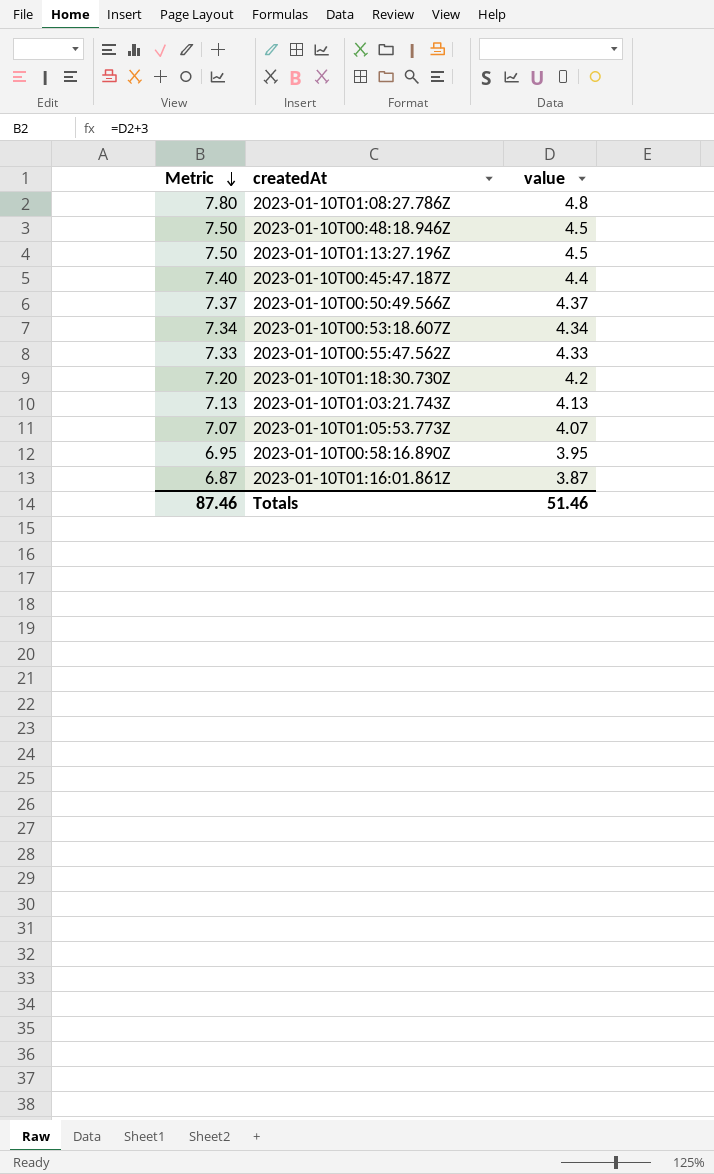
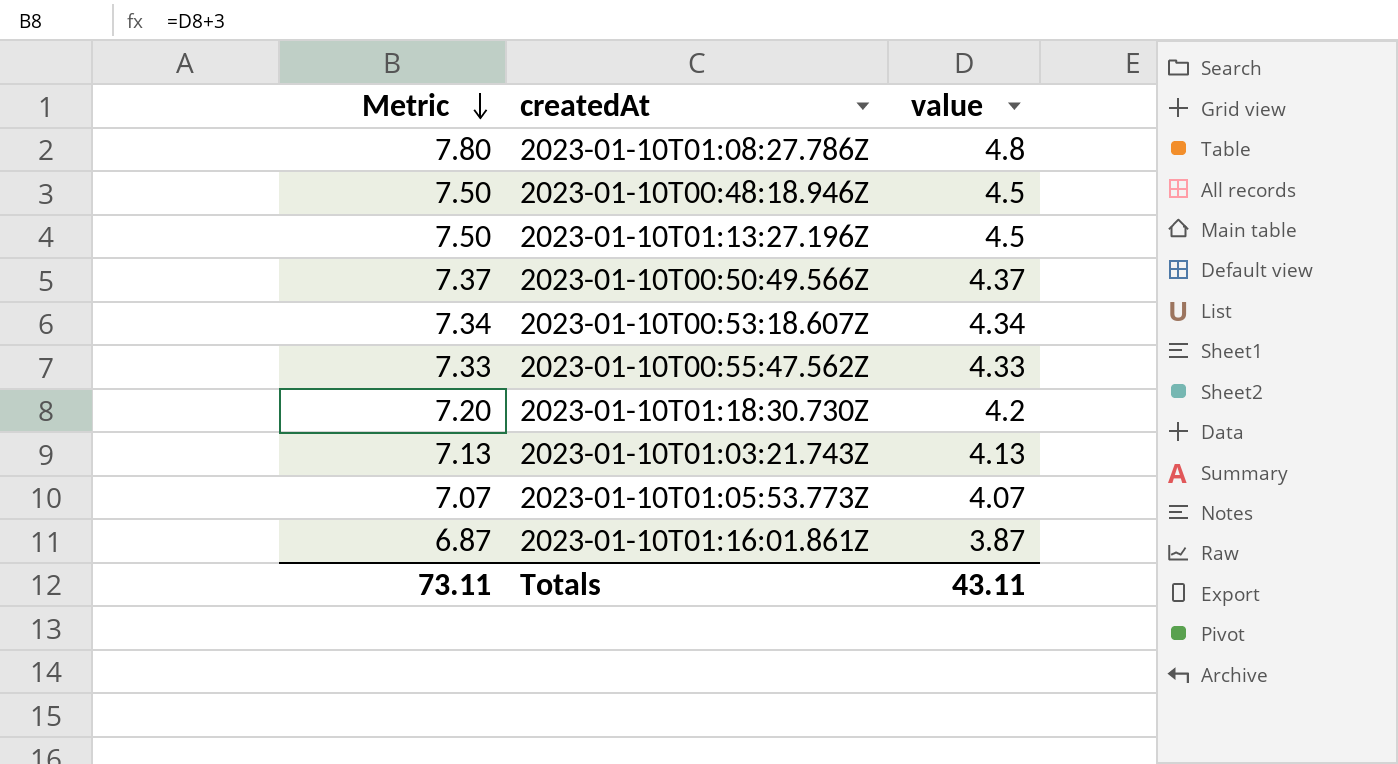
row 2023-01-10T00:45:47.187Z: 7.40 | 4.4 -> none
row 2023-01-10T00:58:16.890Z: 6.95 | 3.95 -> none
Totals | Metric: 87.46 -> 73.11
Totals | value: 51.46 -> 43.11

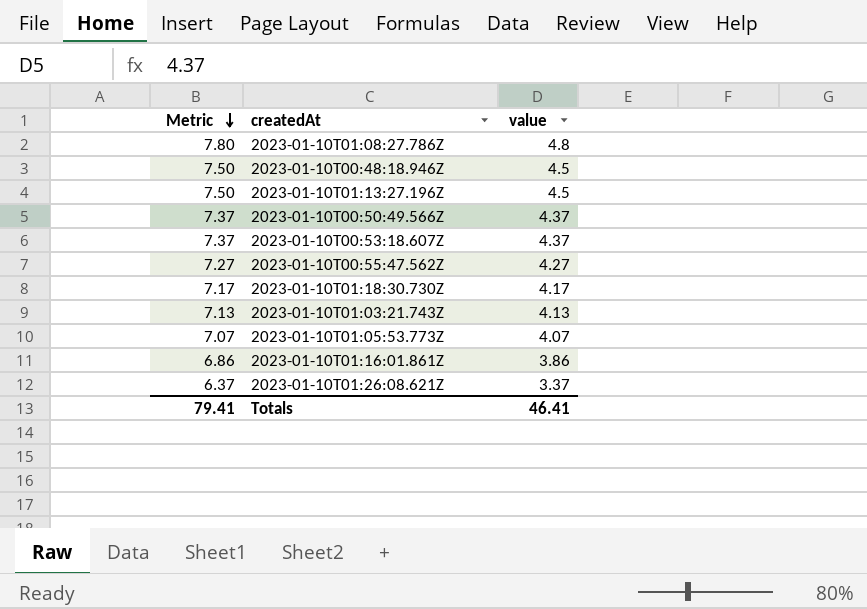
2023-01-10T00:53:18.607Z | Metric: 7.34 -> 7.37
2023-01-10T00:53:18.607Z | value: 4.34 -> 4.37
2023-01-10T00:55:47.562Z | Metric: 7.33 -> 7.27
2023-01-10T00:55:47.562Z | value: 4.33 -> 4.27
2023-01-10T01:18:30.730Z | Metric: 7.20 -> 7.17
2023-01-10T01:18:30.730Z | value: 4.2 -> 4.17
2023-01-10T01:16:01.861Z | Metric: 6.87 -> 6.86
2023-01-10T01:16:01.861Z | value: 3.87 -> 3.86
row 2023-01-10T01:26:08.621Z: none -> 6.37 | 3.37
Totals | Metric: 73.11 -> 79.41
Totals | value: 43.11 -> 46.41

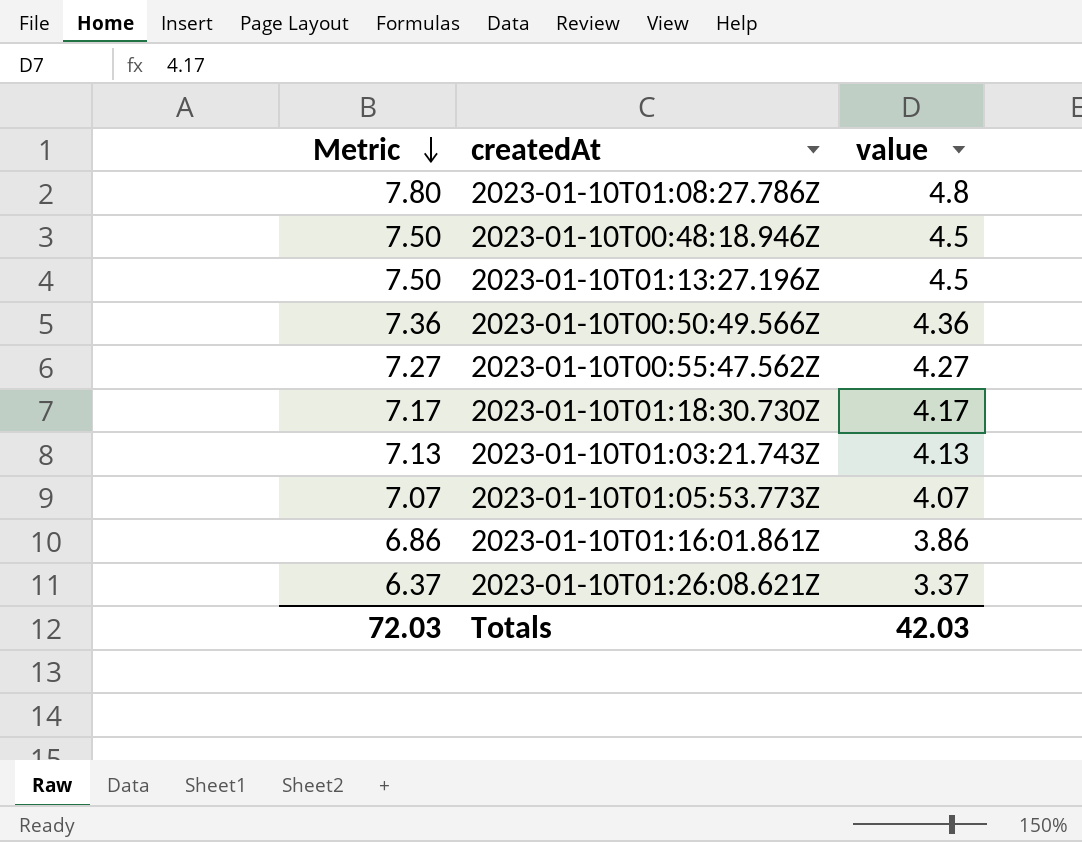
row 2023-01-10T00:53:18.607Z: 7.37 | 4.37 -> none
2023-01-10T00:50:49.566Z | Metric: 7.37 -> 7.36
2023-01-10T00:50:49.566Z | value: 4.37 -> 4.36
Totals | Metric: 79.41 -> 72.03
Totals | value: 46.41 -> 42.03

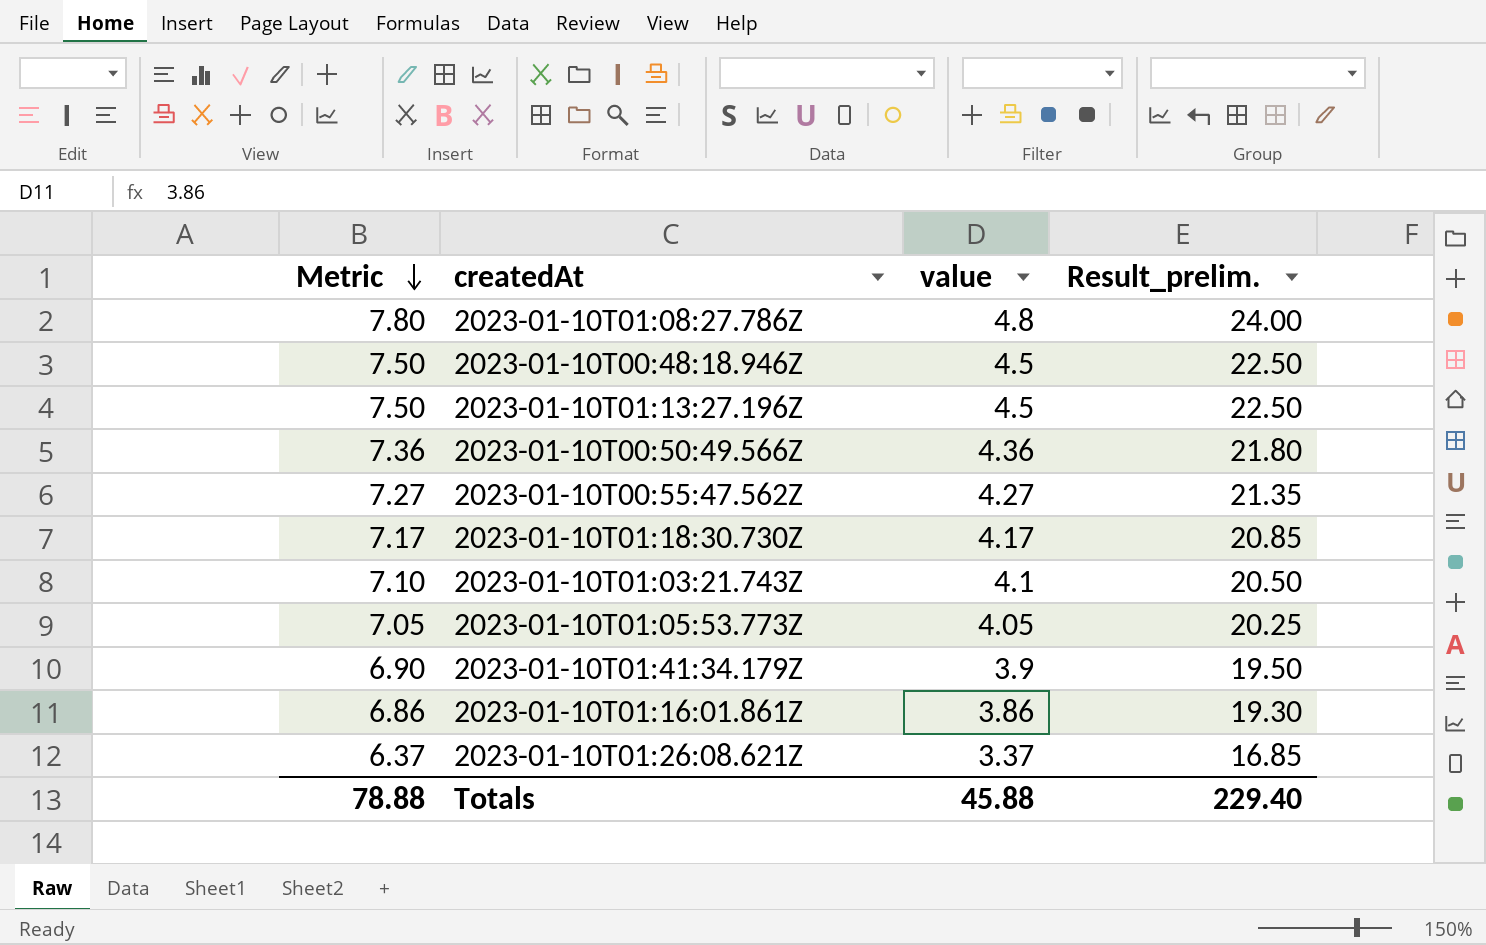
column Result_prelim. | formula: none -> [value] * 5
2023-01-10T01:03:21.743Z | Metric: 7.13 -> 7.10
2023-01-10T01:03:21.743Z | value: 4.13 -> 4.1
2023-01-10T01:05:53.773Z | Metric: 7.07 -> 7.05
2023-01-10T01:05:53.773Z | value: 4.07 -> 4.05
row 2023-01-10T01:41:34.179Z: none -> 6.90 | 3.9 | 19.50
Totals | Metric: 72.03 -> 78.88
Totals | value: 42.03 -> 45.88

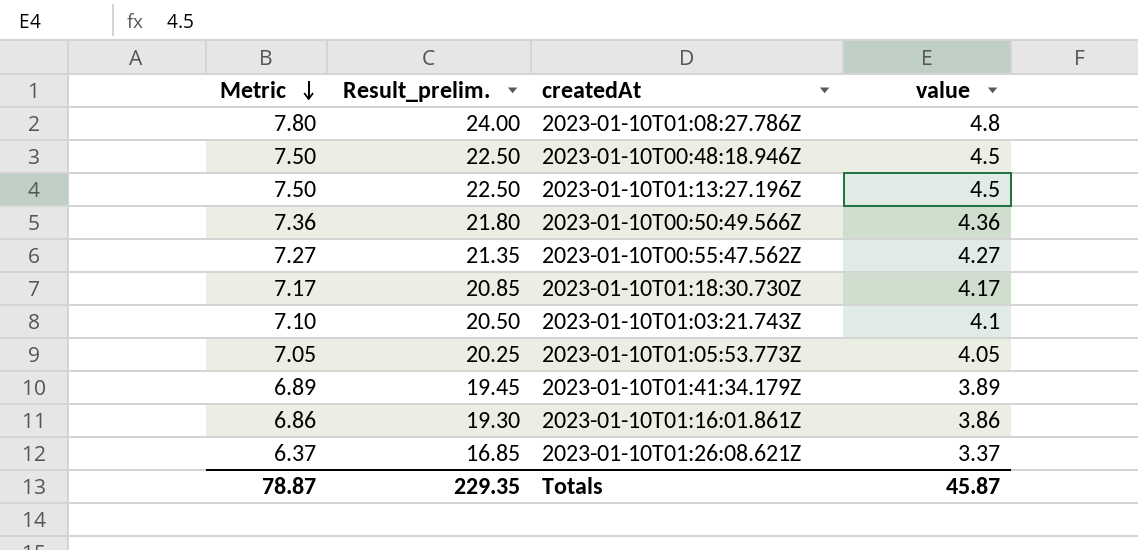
column Result_prelim. | position: 4 -> 2
2023-01-10T01:41:34.179Z | Metric: 6.90 -> 6.89
2023-01-10T01:41:34.179Z | Result_prelim.: 19.50 -> 19.45
2023-01-10T01:41:34.179Z | value: 3.9 -> 3.89
Totals | Metric: 78.88 -> 78.87
Totals | Result_prelim.: 229.40 -> 229.35
Totals | value: 45.88 -> 45.87

